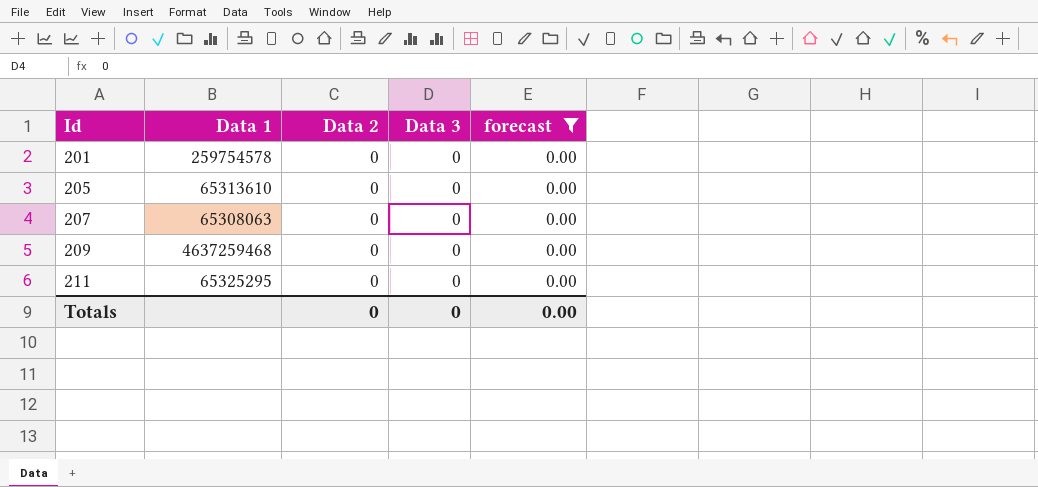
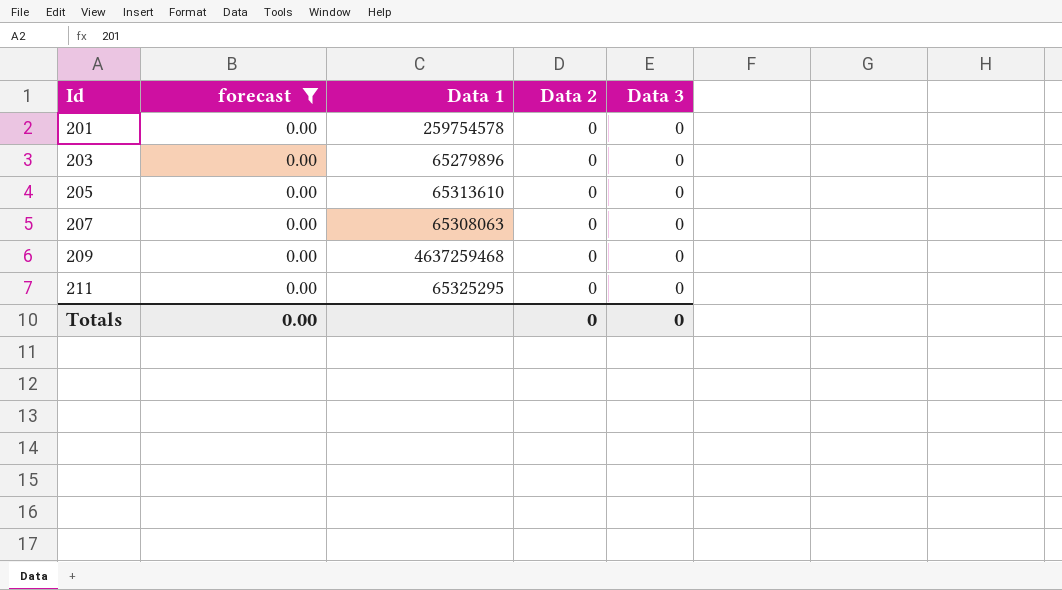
column forecast | position: 5 -> 2
row 203: none -> 0.00 | 65279896 | 0 | 0

